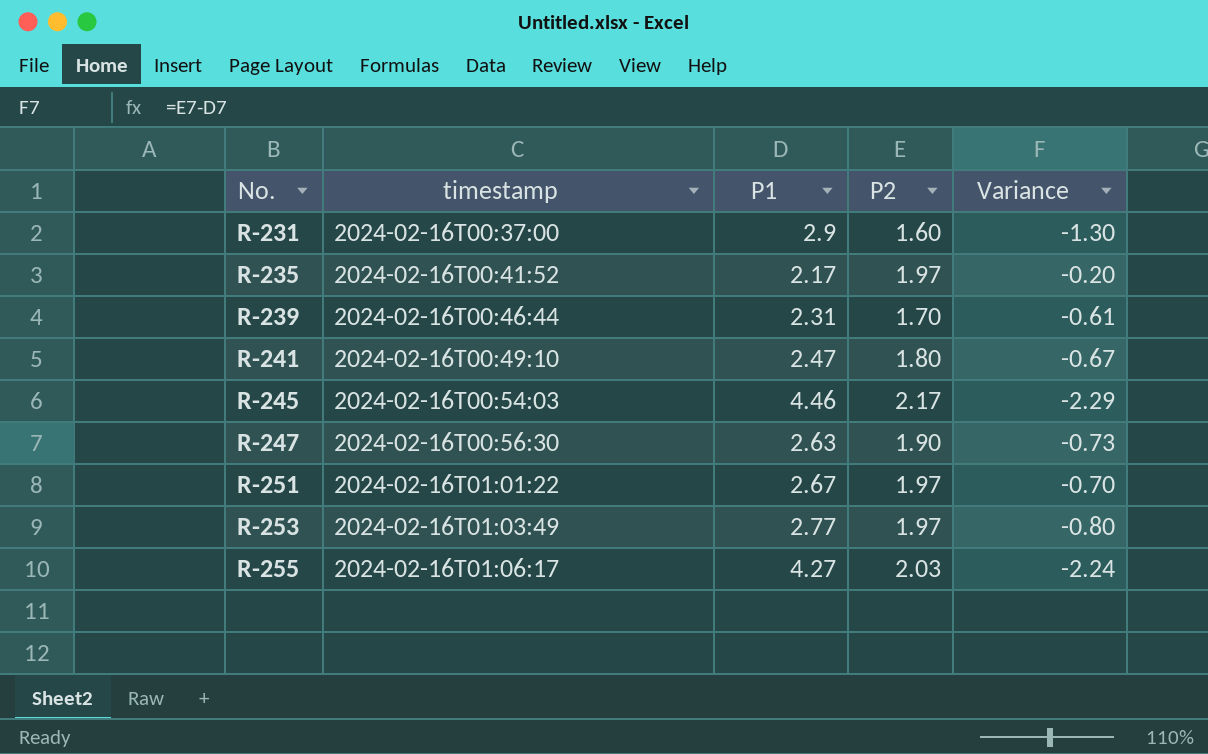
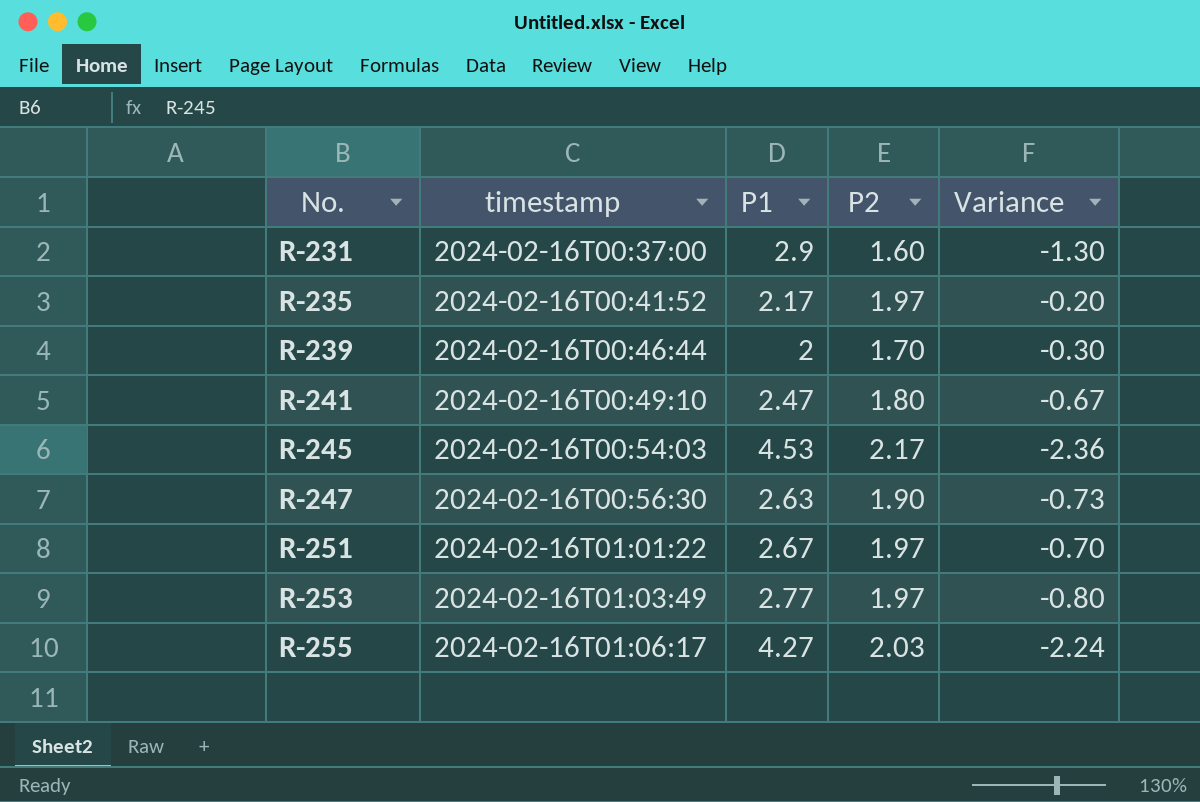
R-239 | P1: 2.31 -> 2
R-239 | Variance: -0.61 -> -0.30
R-245 | P1: 4.46 -> 4.53
R-245 | Variance: -2.29 -> -2.36

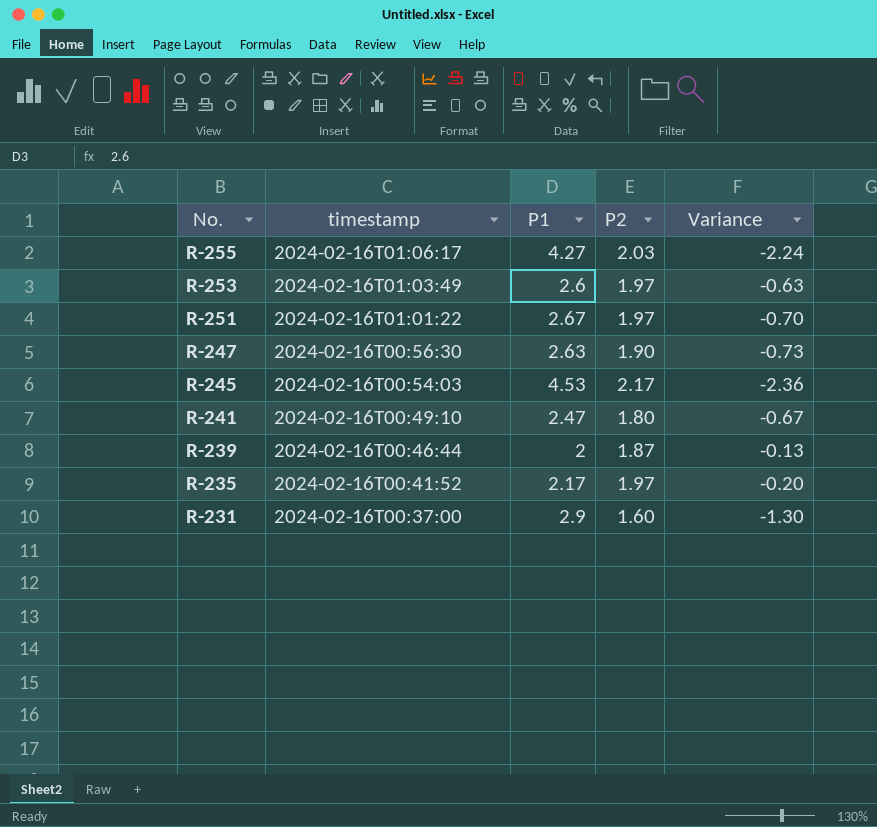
row order: No. ascending -> No. descending
R-253 | P1: 2.77 -> 2.6
R-253 | Variance: -0.80 -> -0.63
R-239 | P2: 1.70 -> 1.87
R-239 | Variance: -0.30 -> -0.13

